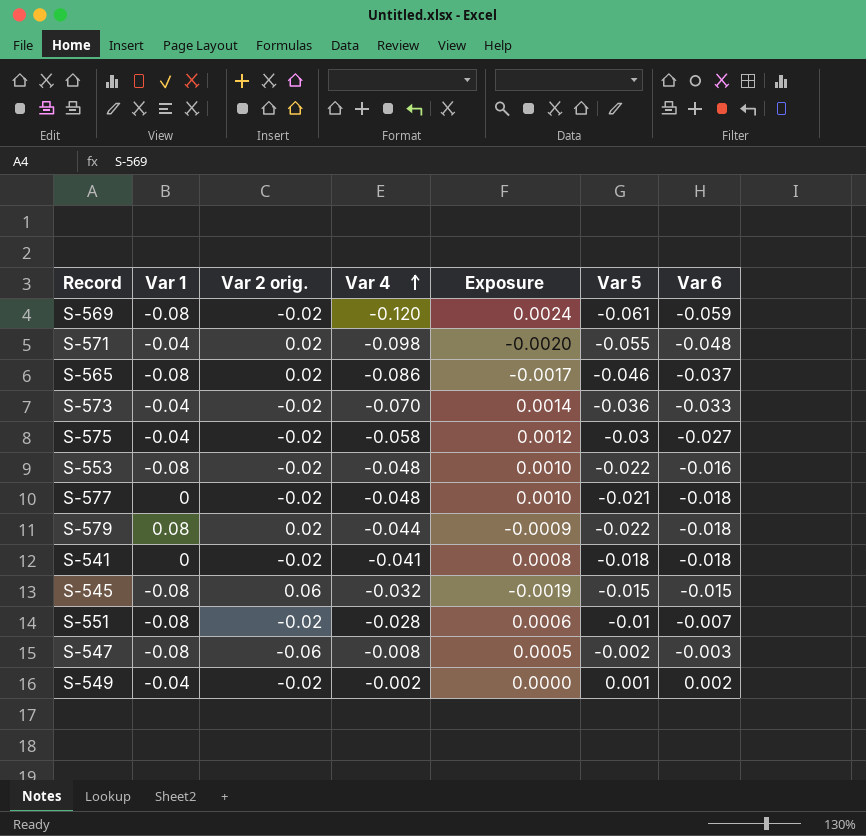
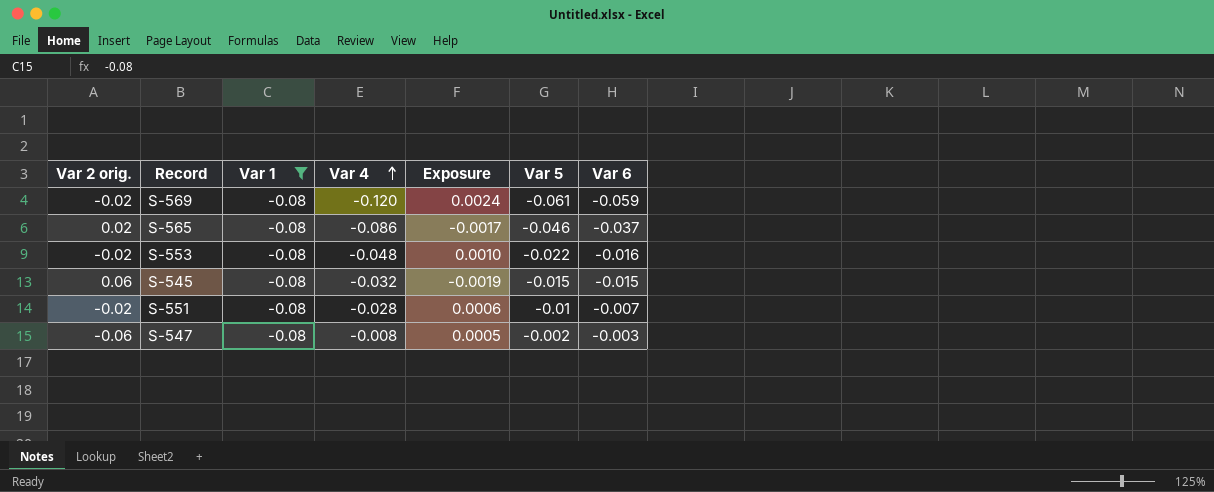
filter: none -> Var 1 = -0.08
column Var 2 orig. | position: 3 -> 1

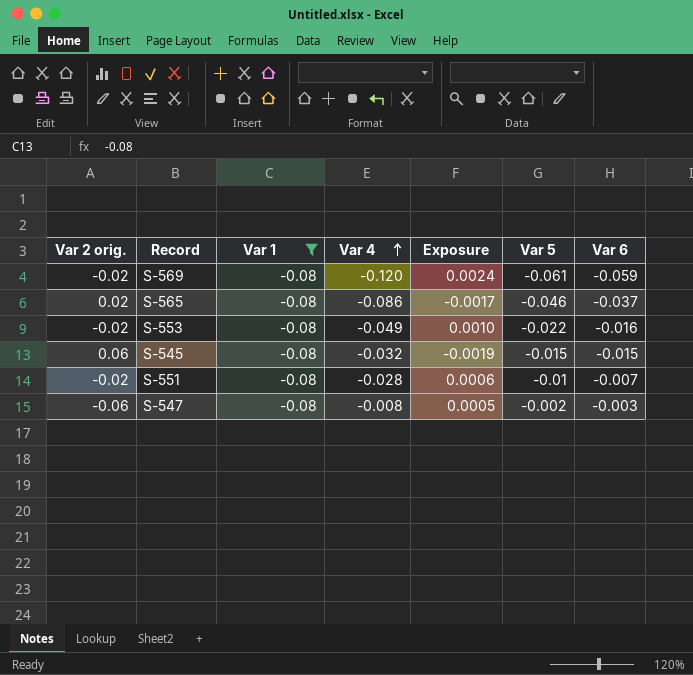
S-553 | Var 4: -0.048 -> -0.049

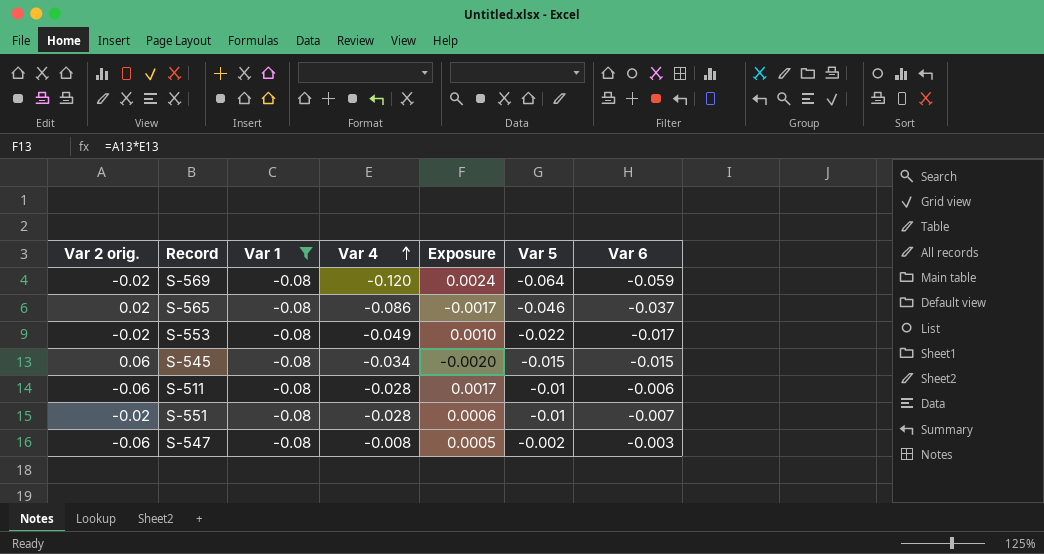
S-569 | Var 5: -0.061 -> -0.064
S-553 | Var 6: -0.016 -> -0.017
S-545 | Var 4: -0.032 -> -0.034
S-545 | Exposure: -0.0019 -> -0.0020
row S-511: none -> -0.06 | -0.08 | -0.028 | 0.0017 | -0.01 | -0.006

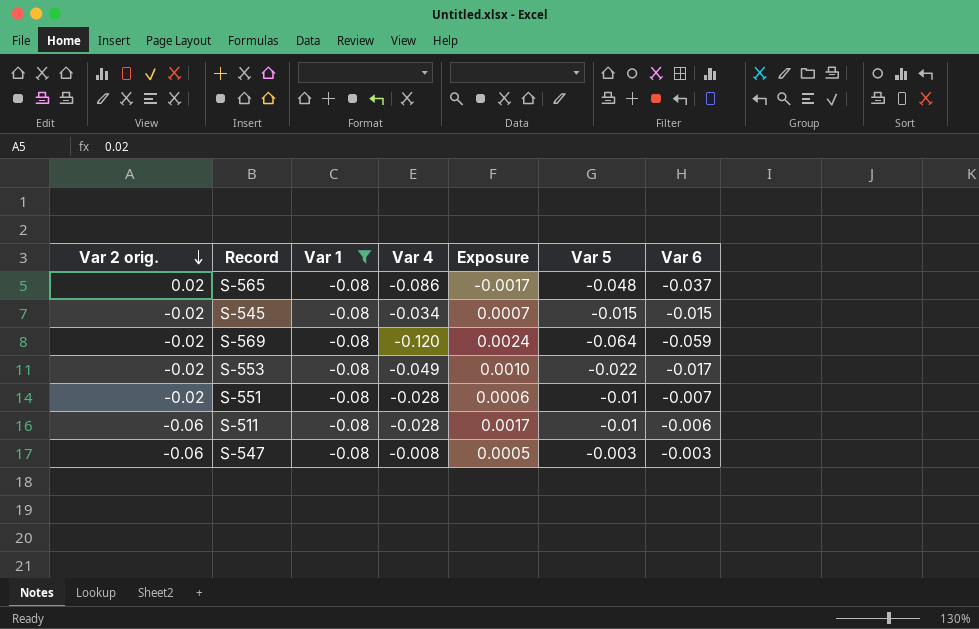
row order: Var 4 ascending -> Var 2 orig. descending
S-565 | Var 5: -0.046 -> -0.048
S-545 | Var 2 orig.: 0.06 -> -0.02
S-545 | Exposure: -0.0020 -> 0.0007
S-547 | Var 5: -0.002 -> -0.003

